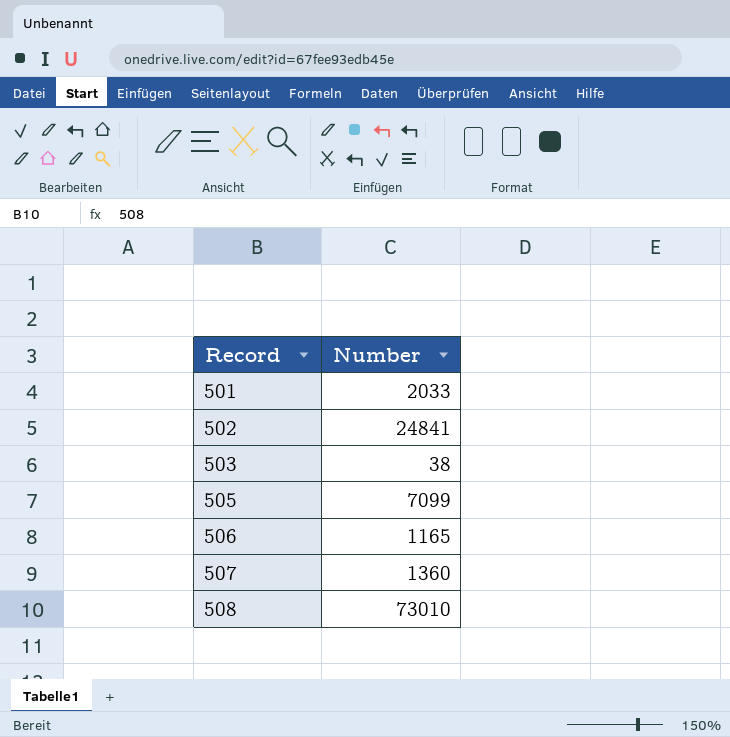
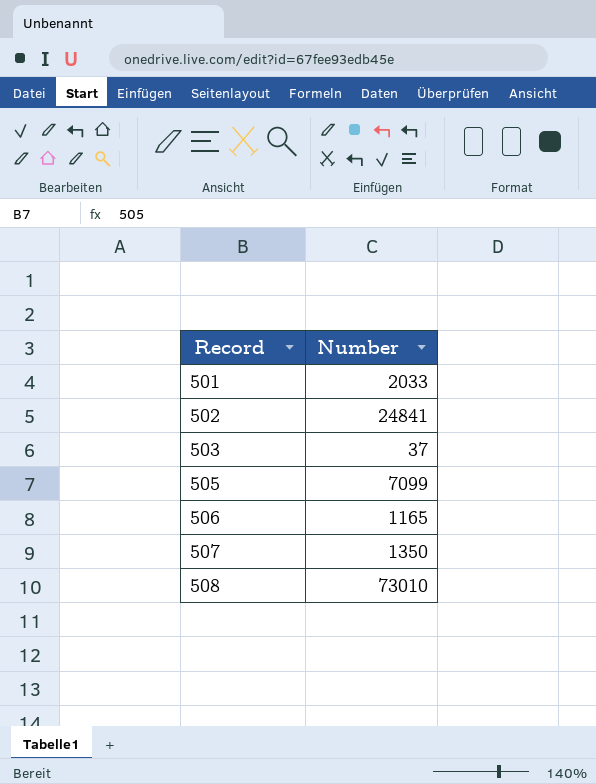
503 | Number: 38 -> 37
507 | Number: 1360 -> 1350

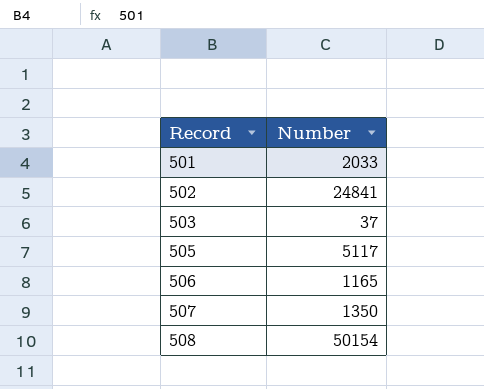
505 | Number: 7099 -> 5117
508 | Number: 73010 -> 50154

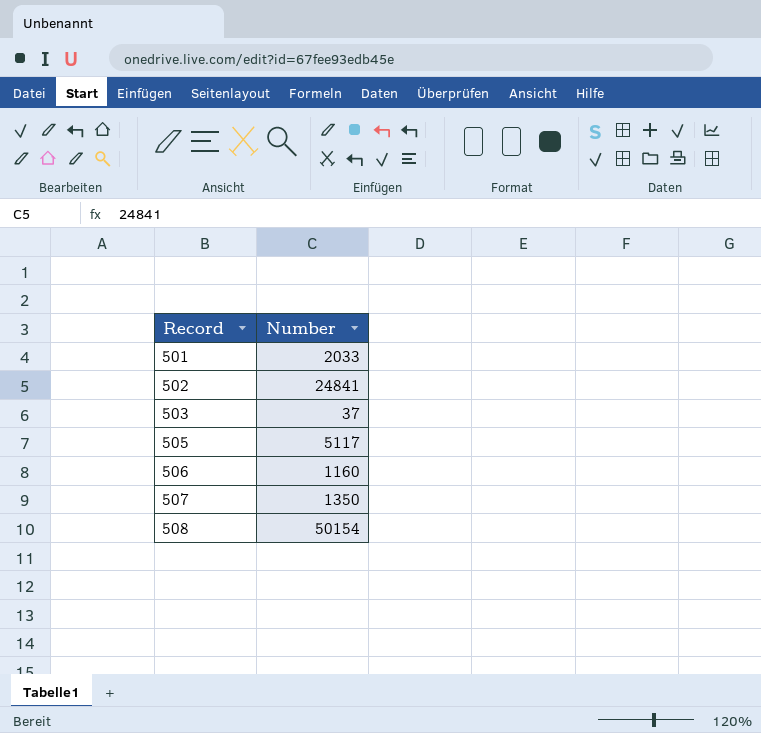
506 | Number: 1165 -> 1160

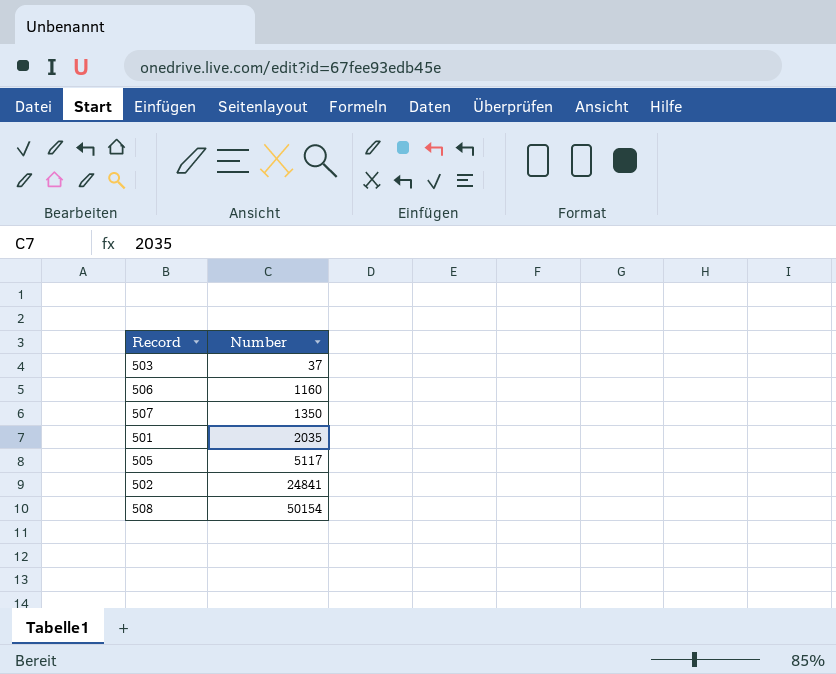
row order: Record ascending -> Number ascending
501 | Number: 2033 -> 2035

